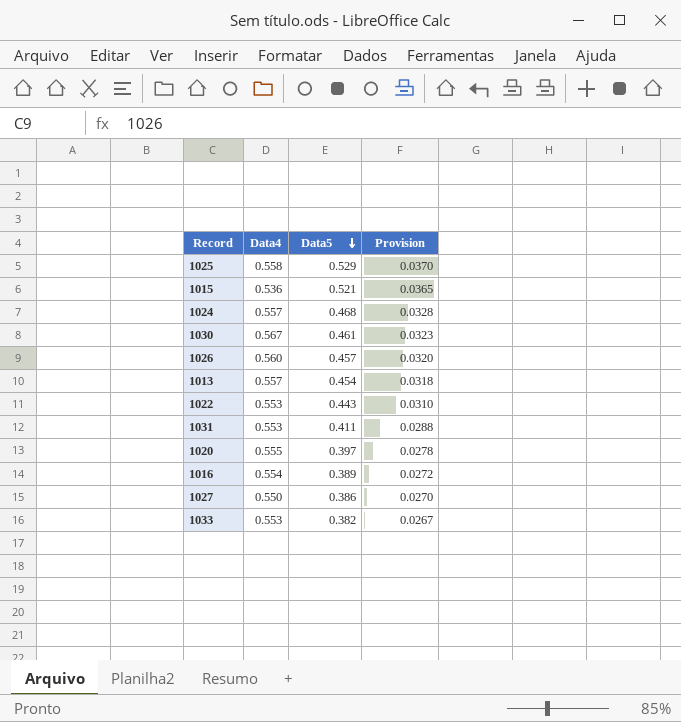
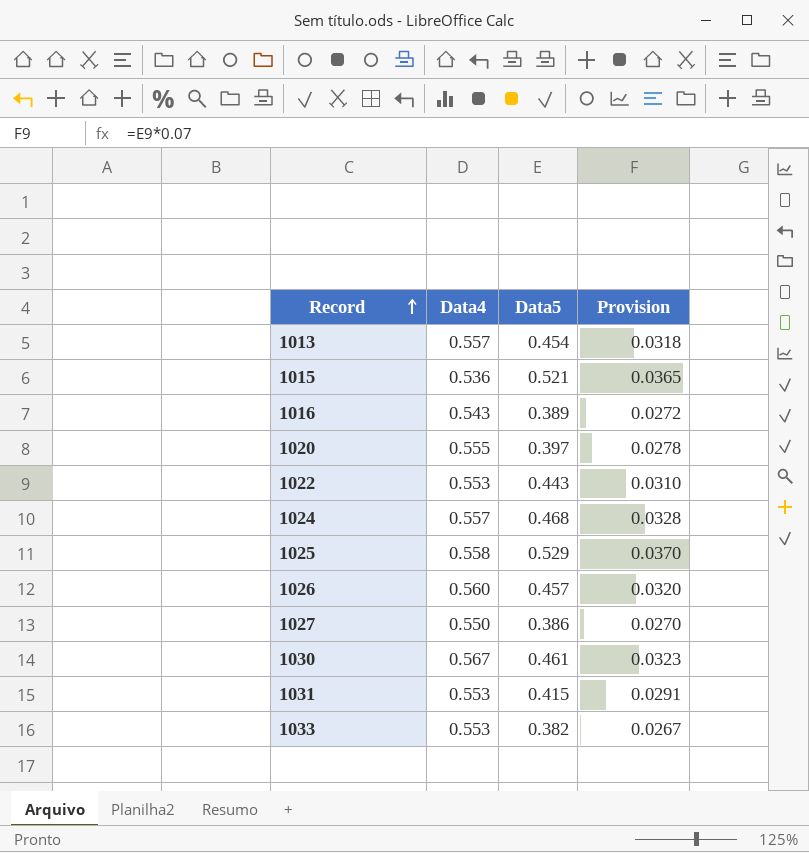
row order: Data5 descending -> Record ascending
1016 | Data4: 0.554 -> 0.543
1031 | Data5: 0.411 -> 0.415
1031 | Provision: 0.0288 -> 0.0291

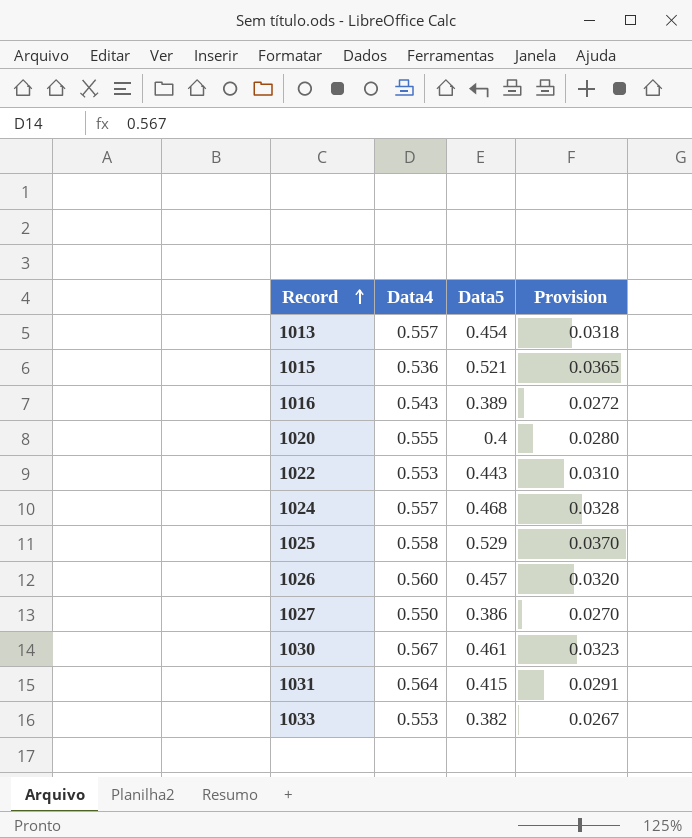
1020 | Data5: 0.397 -> 0.4
1020 | Provision: 0.0278 -> 0.0280
1031 | Data4: 0.553 -> 0.564

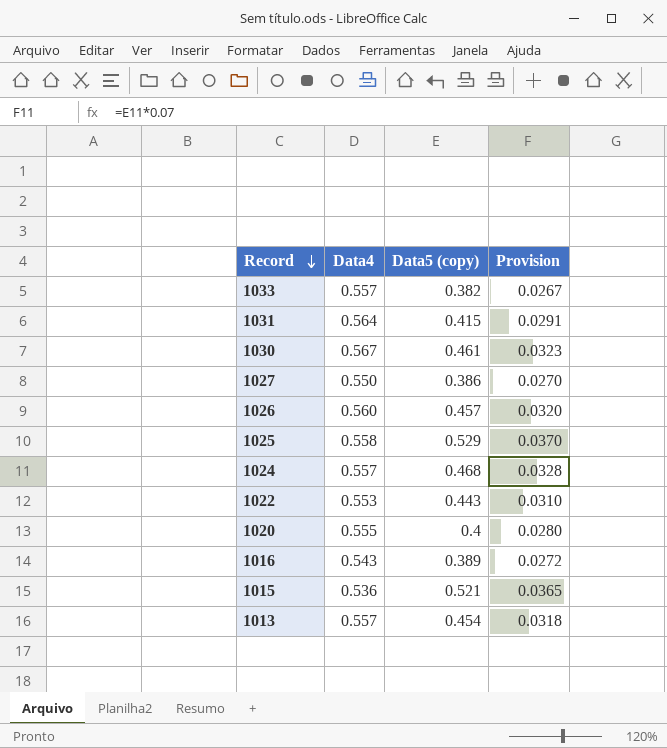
row order: Record ascending -> Record descending
column name: Data5 -> Data5 (copy)
1033 | Data4: 0.553 -> 0.557

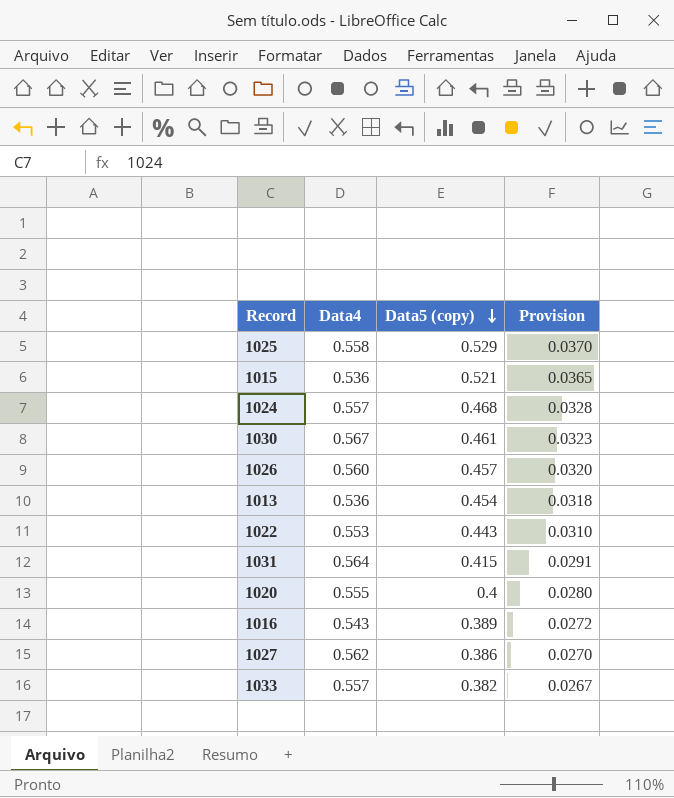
row order: Record descending -> Data5 (copy) descending
1013 | Data4: 0.557 -> 0.536
1027 | Data4: 0.550 -> 0.562

